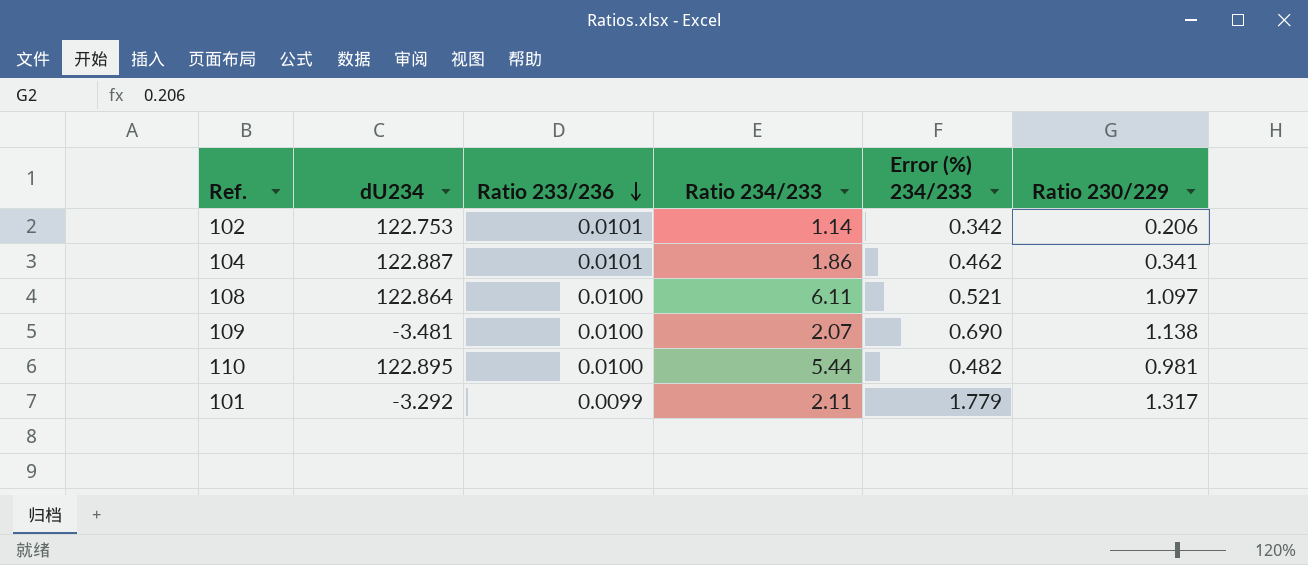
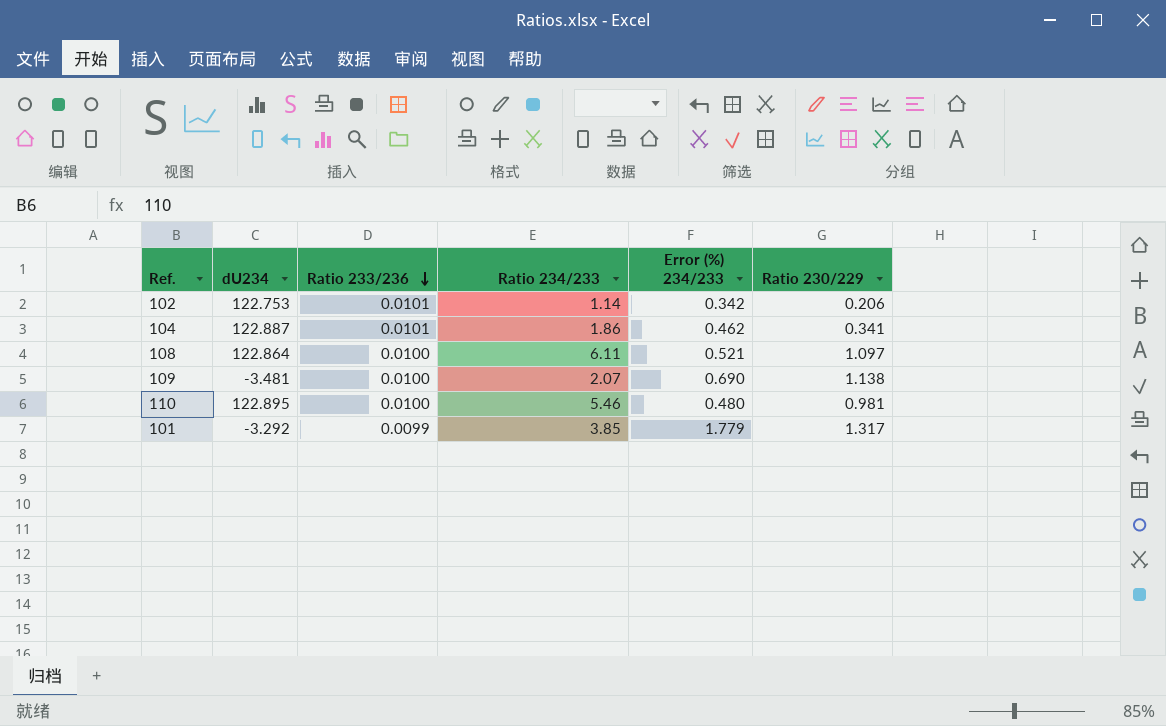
110 | Ratio 234/233: 5.44 -> 5.46
110 | Error (%) 234/233: 0.482 -> 0.480
101 | Ratio 234/233: 2.11 -> 3.85

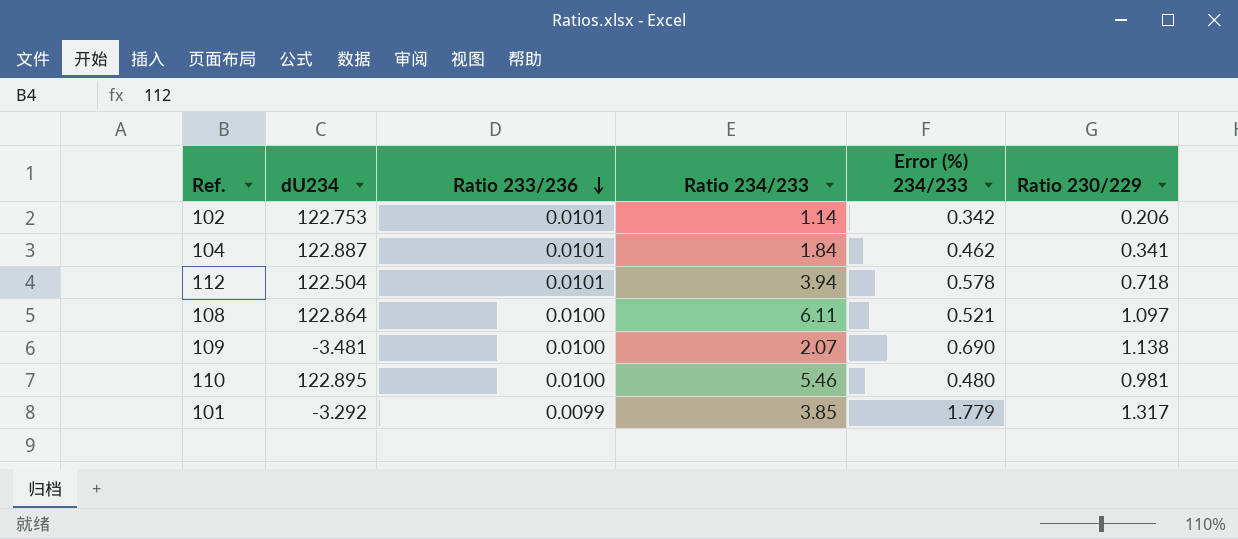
104 | Ratio 234/233: 1.86 -> 1.84
row 112: none -> 122.504 | 0.0101 | 3.94 | 0.578 | 0.718

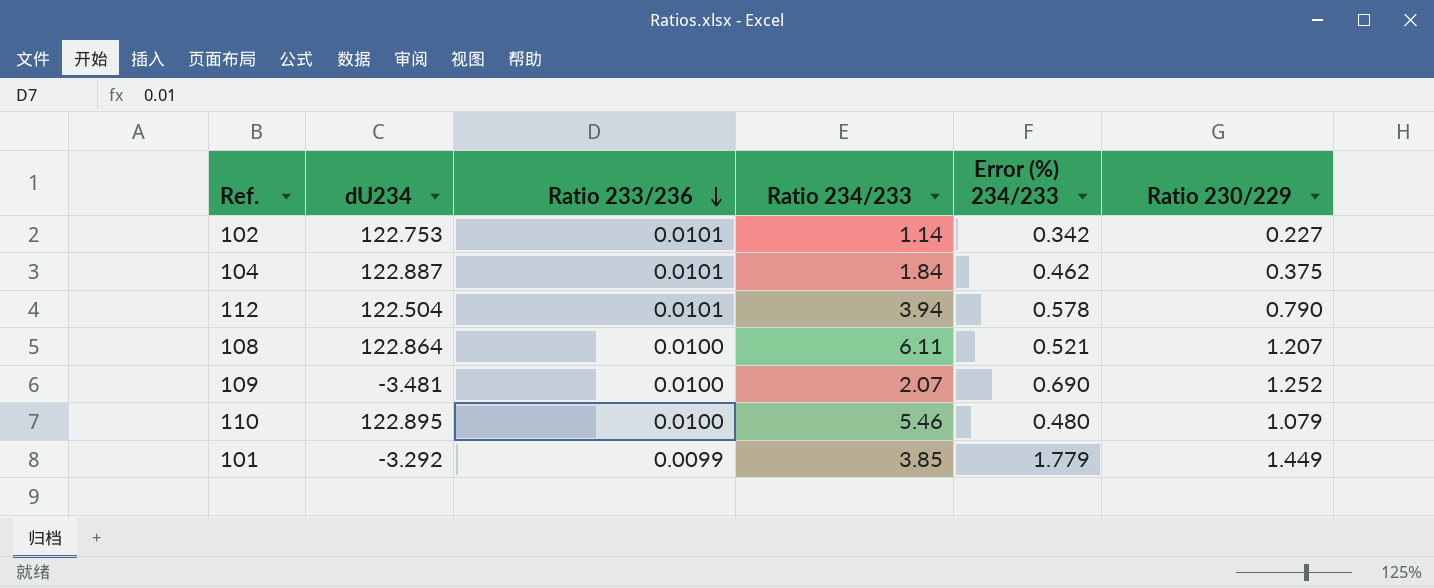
102 | Ratio 230/229: 0.206 -> 0.227
104 | Ratio 230/229: 0.341 -> 0.375
112 | Ratio 230/229: 0.718 -> 0.790
108 | Ratio 230/229: 1.097 -> 1.207
109 | Ratio 230/229: 1.138 -> 1.252
110 | Ratio 230/229: 0.981 -> 1.079
101 | Ratio 230/229: 1.317 -> 1.449

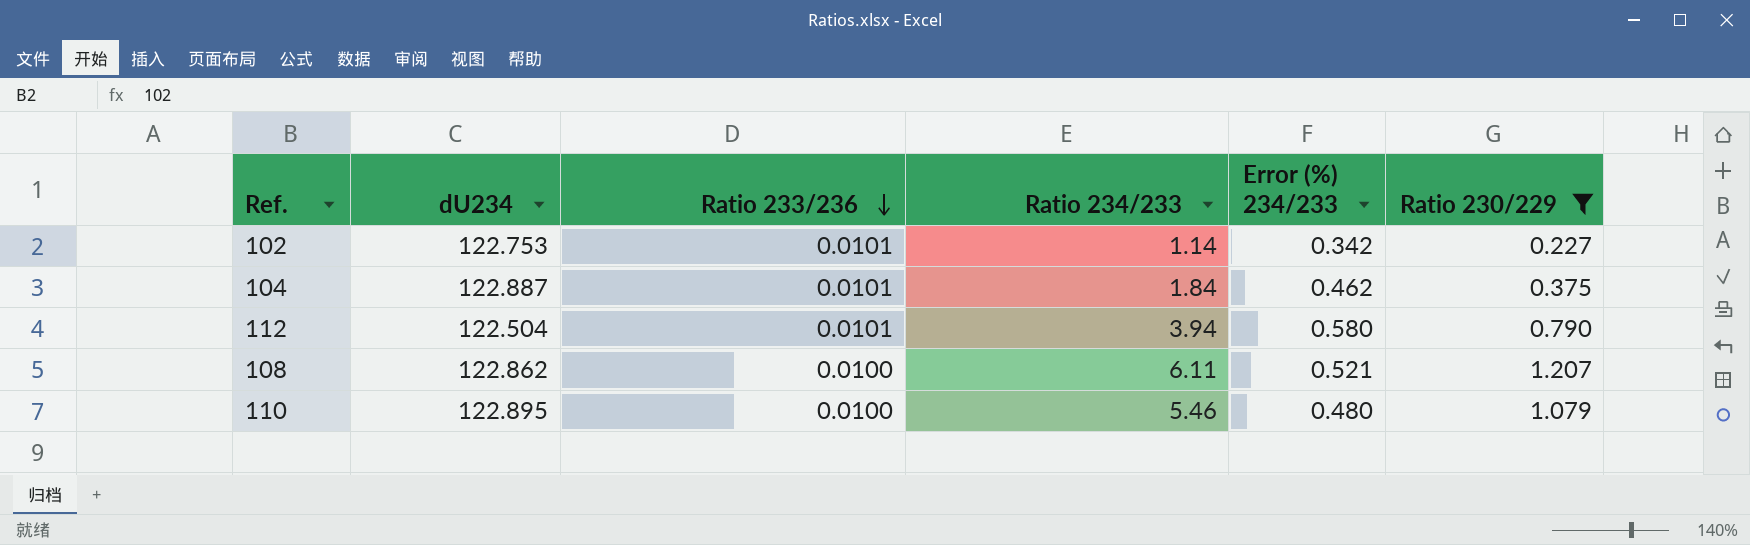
filter: none -> Ratio 230/229 <= 1.207
112 | Error (%) 234/233: 0.578 -> 0.580
108 | dU234: 122.864 -> 122.862

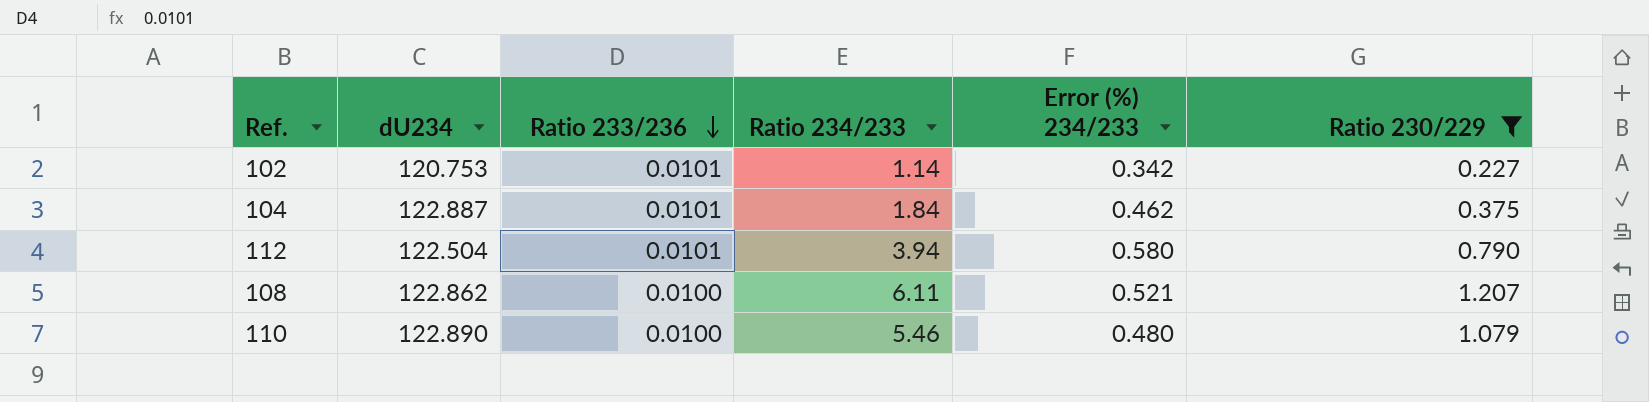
102 | dU234: 122.753 -> 120.753
110 | dU234: 122.895 -> 122.890

